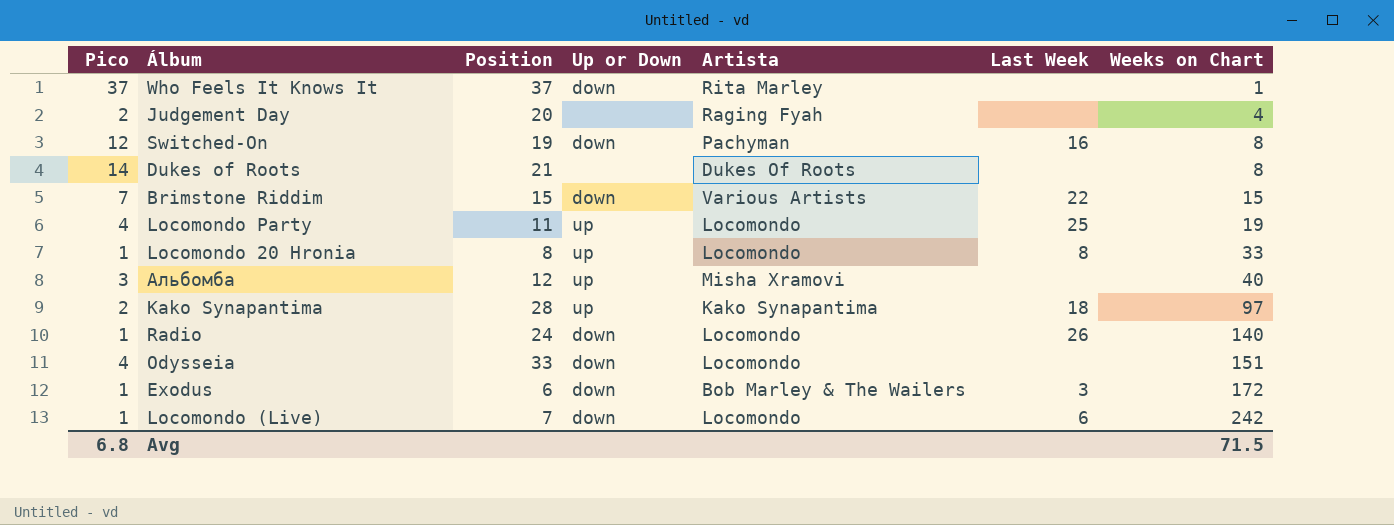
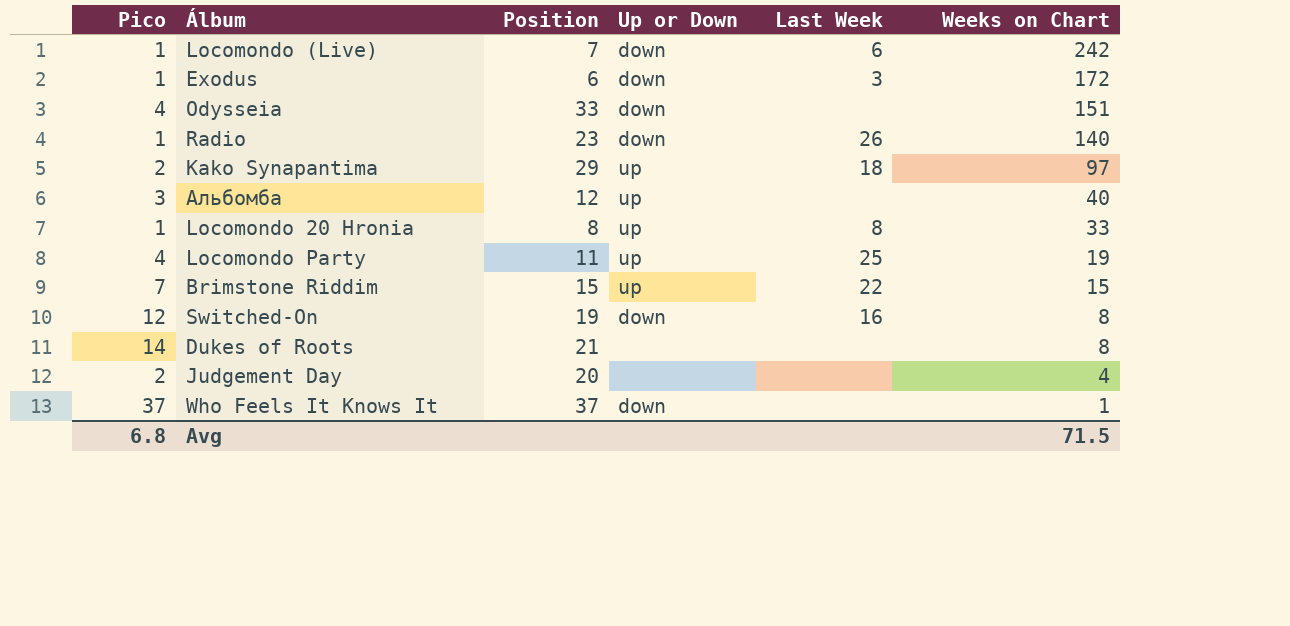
row order: Weeks on Chart ascending -> Weeks on Chart descending
column Artista | position: 5 -> none
Radio | Position: 24 -> 23
Kako Synapantima | Position: 28 -> 29
Brimstone Riddim | Up or Down: down -> up

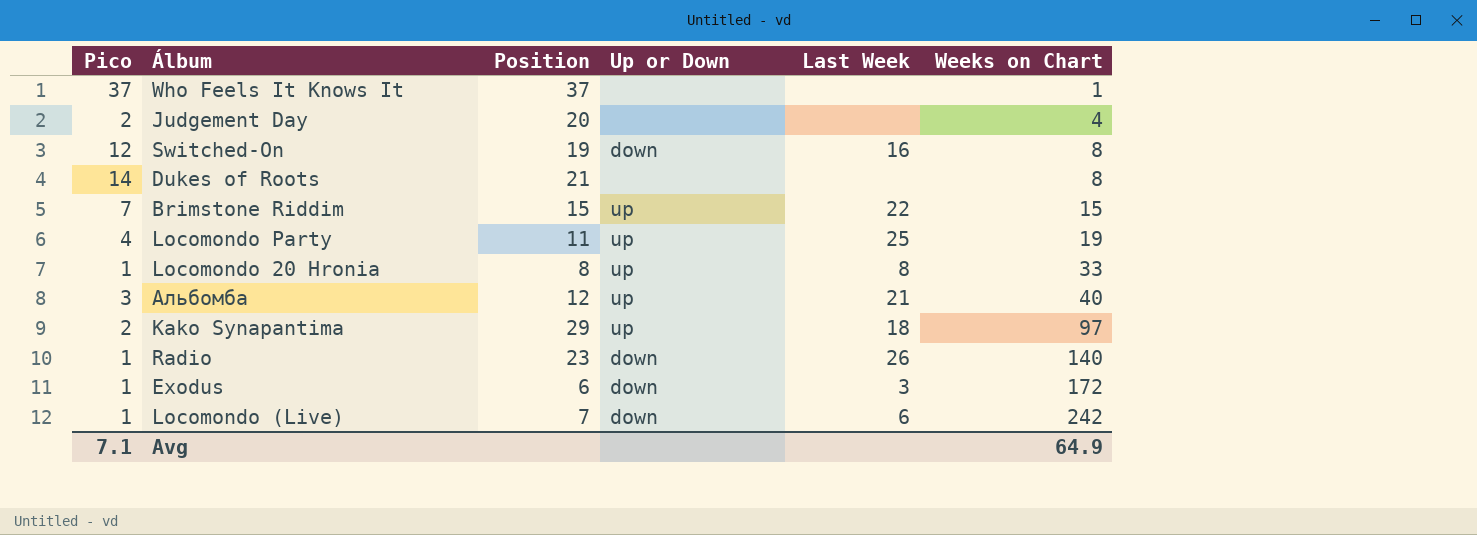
row order: Weeks on Chart descending -> Weeks on Chart ascending
row Odysseia: 4 | 33 | down | none | 151 -> none
Who Feels It Knows It | Up or Down: down -> none
Альбомба | Last Week: none -> 21
Avg | Pico: 6.8 -> 7.1
Avg | Weeks on Chart: 71.5 -> 64.9

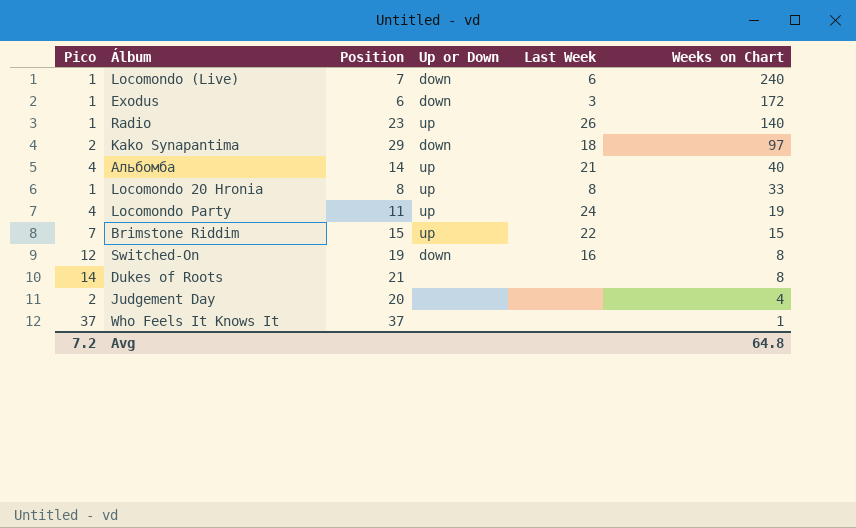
row order: Weeks on Chart ascending -> Weeks on Chart descending
Locomondo (Live) | Weeks on Chart: 242 -> 240
Radio | Up or Down: down -> up
Kako Synapantima | Up or Down: up -> down
Альбомба | Pico: 3 -> 4
Альбомба | Position: 12 -> 14
Locomondo Party | Last Week: 25 -> 24
Avg | Pico: 7.1 -> 7.2
Avg | Weeks on Chart: 64.9 -> 64.8

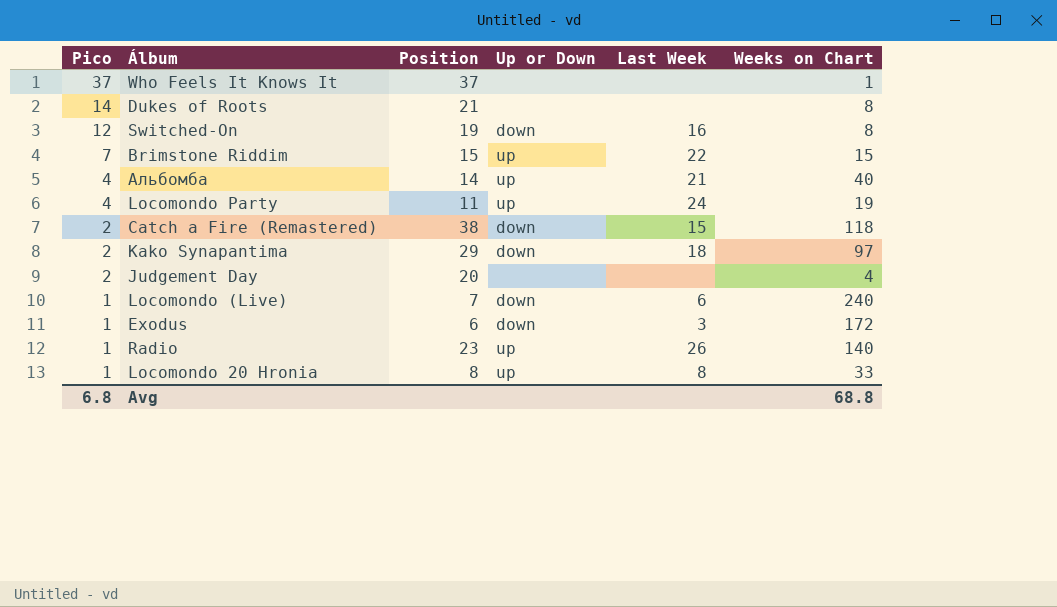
row order: Weeks on Chart descending -> Pico descending
row Catch a Fire (Remastered): none -> 2 | 38 | down | 15 | 118
Avg | Pico: 7.2 -> 6.8
Avg | Weeks on Chart: 64.8 -> 68.8

